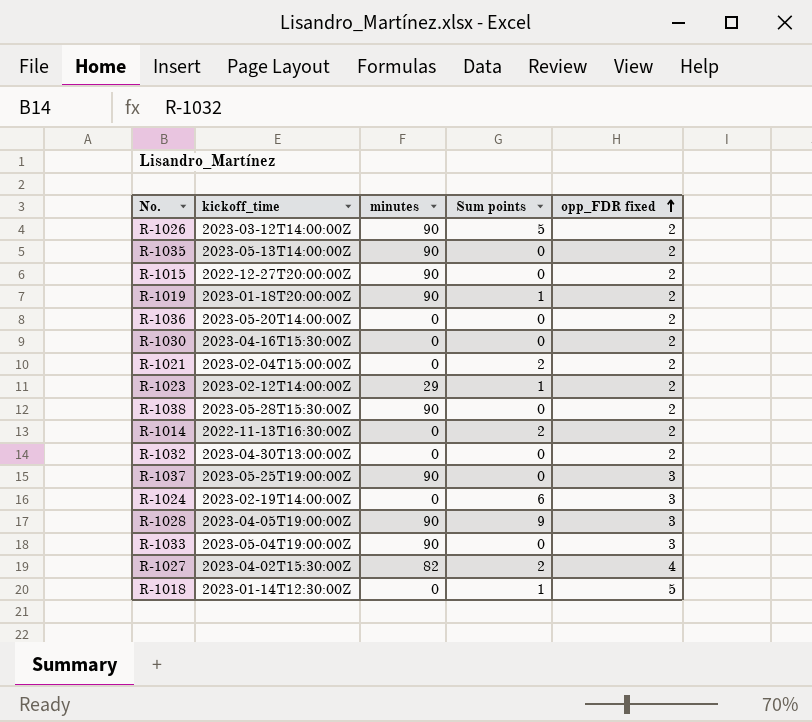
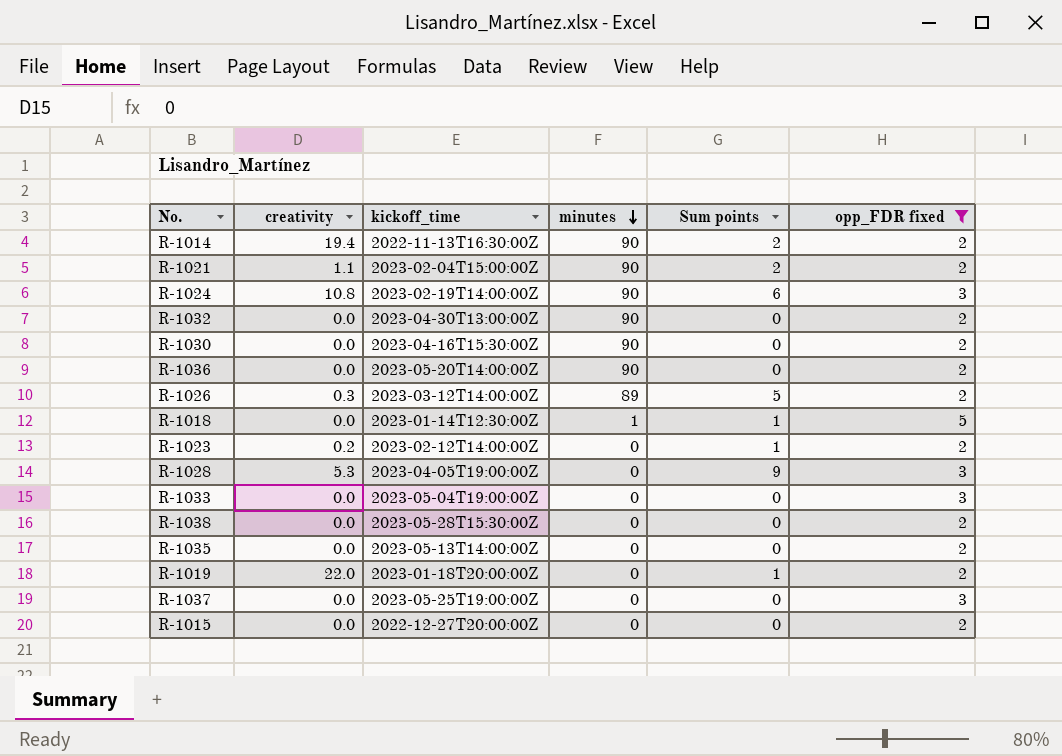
filter: none -> opp_FDR fixed != 4
row order: opp_FDR fixed ascending -> minutes descending
column creativity | position: none -> 2
R-1014 | minutes: 0 -> 90
R-1021 | minutes: 0 -> 90
R-1024 | minutes: 0 -> 90
R-1032 | minutes: 0 -> 90
R-1030 | minutes: 0 -> 90
R-1036 | minutes: 0 -> 90
R-1026 | minutes: 90 -> 89
R-1018 | minutes: 0 -> 1
R-1023 | minutes: 29 -> 0
R-1028 | minutes: 90 -> 0
R-1033 | minutes: 90 -> 0
R-1038 | minutes: 90 -> 0
R-1035 | minutes: 90 -> 0
R-1019 | minutes: 90 -> 0
R-1037 | minutes: 90 -> 0
R-1015 | minutes: 90 -> 0

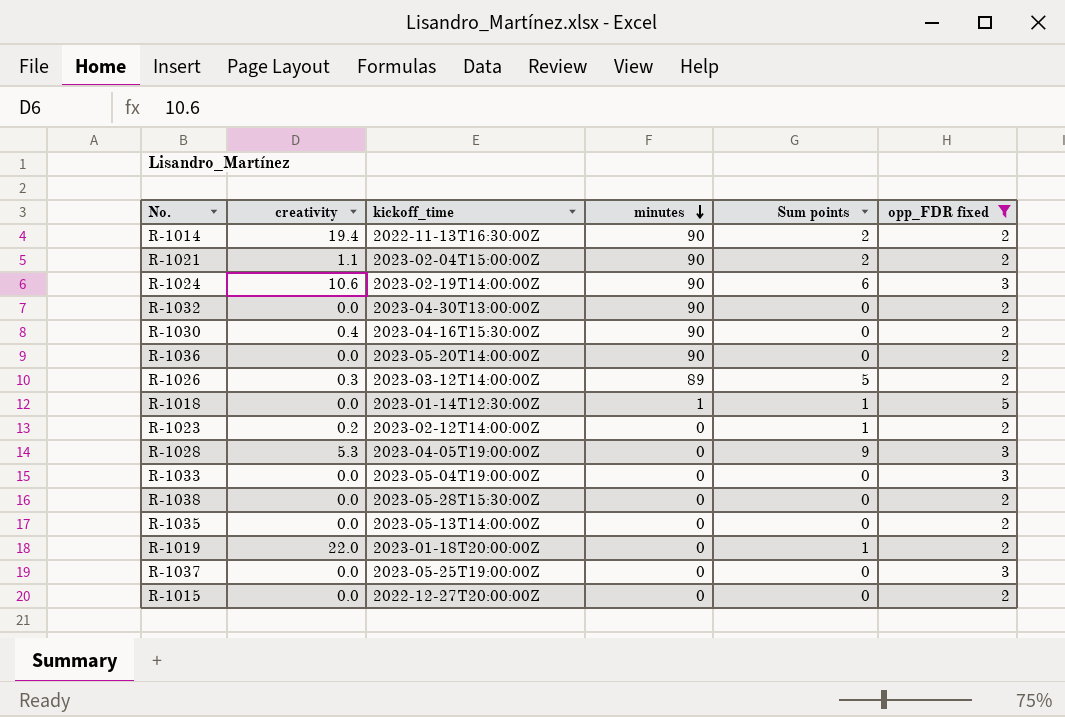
R-1024 | creativity: 10.8 -> 10.6
R-1030 | creativity: 0.0 -> 0.4

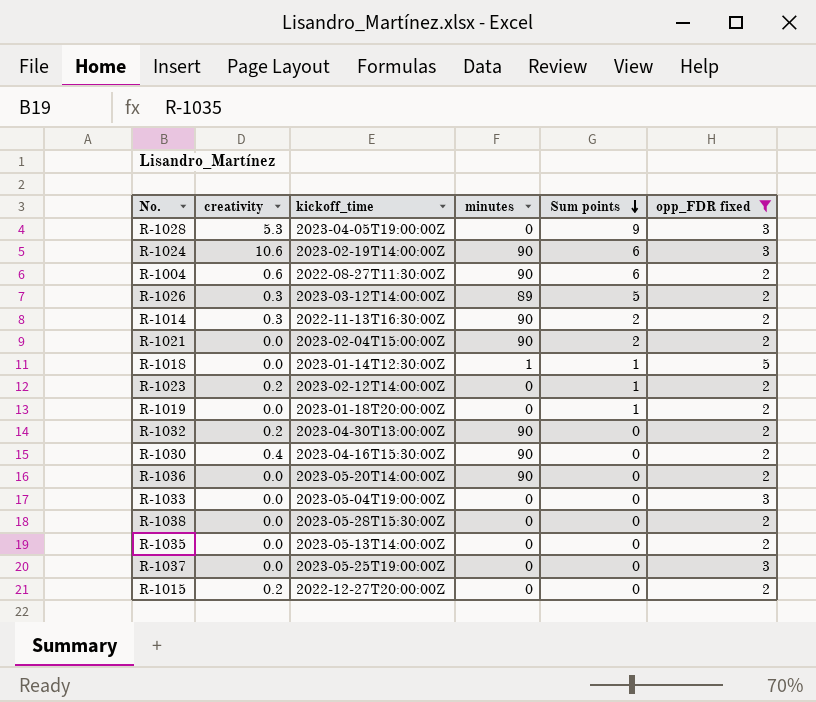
row order: minutes descending -> Sum points descending
row R-1004: none -> 0.6 | 2022-08-27T11:30:00Z | 90 | 6 | 2
R-1014 | creativity: 19.4 -> 0.3
R-1021 | creativity: 1.1 -> 0.0
R-1019 | creativity: 22.0 -> 0.0
R-1032 | creativity: 0.0 -> 0.2
R-1015 | creativity: 0.0 -> 0.2

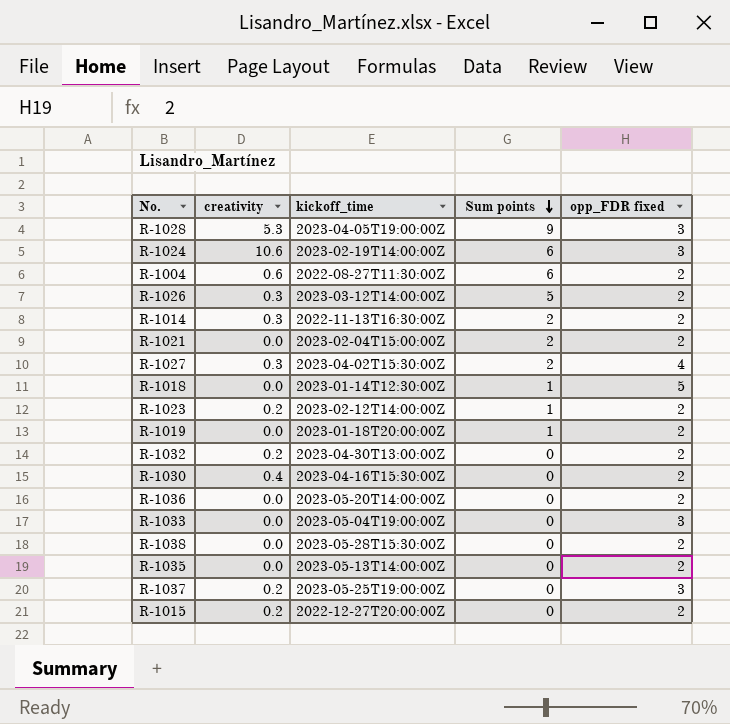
filter: opp_FDR fixed != 4 -> none
column minutes | position: 4 -> none
R-1037 | creativity: 0.0 -> 0.2

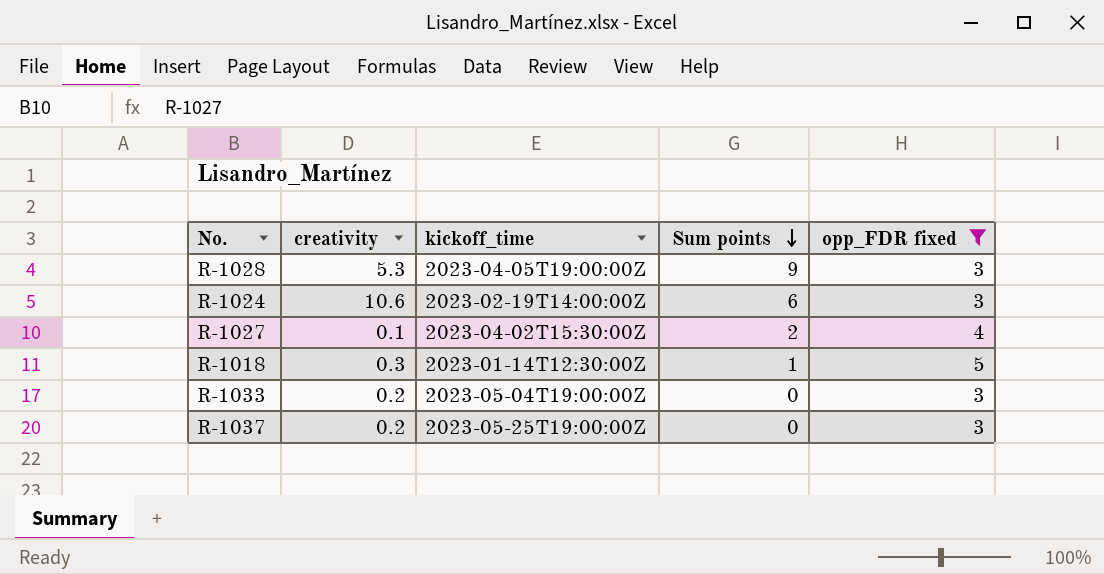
filter: none -> opp_FDR fixed != 2
R-1027 | creativity: 0.3 -> 0.1
R-1018 | creativity: 0.0 -> 0.3
R-1033 | creativity: 0.0 -> 0.2

